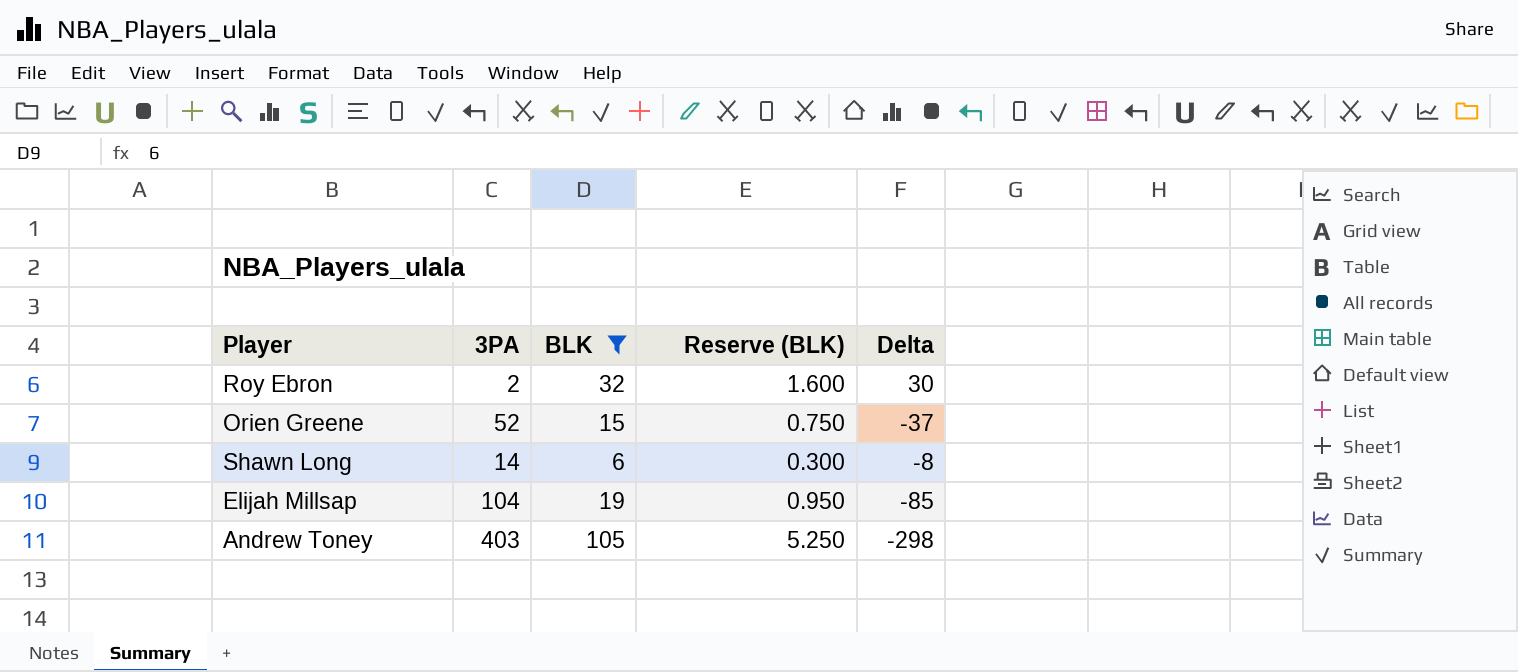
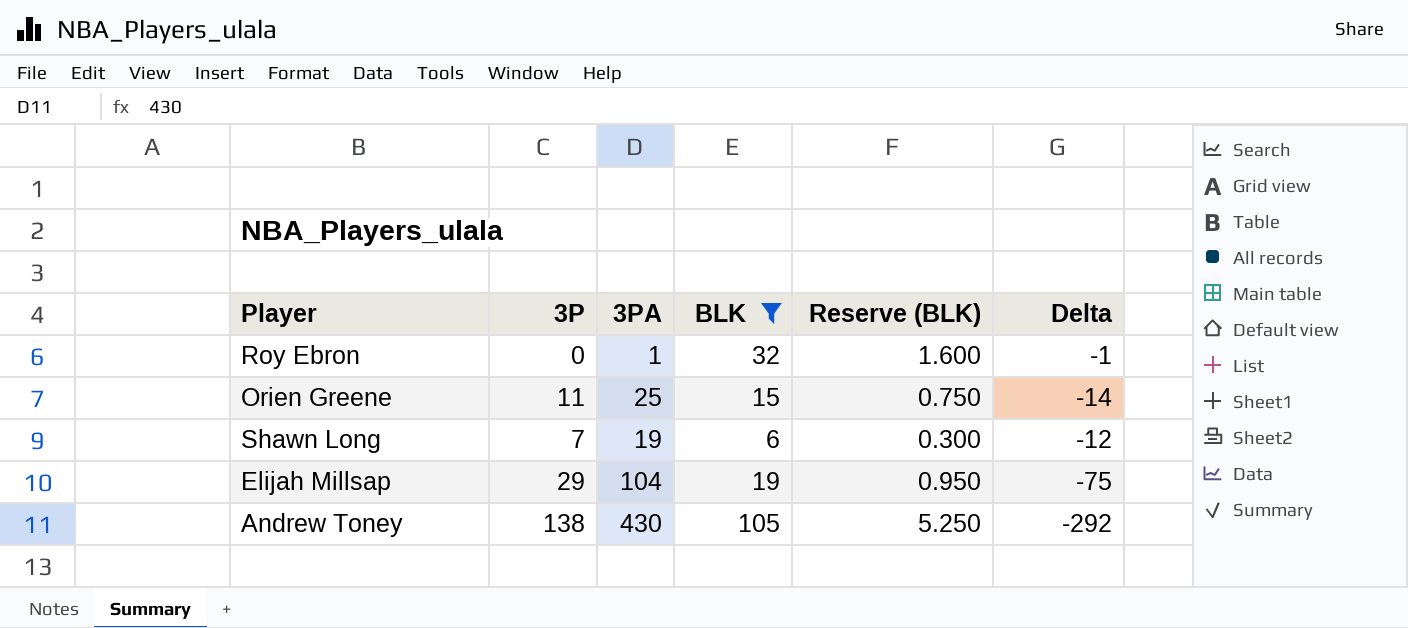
column 3P | position: none -> 2
column Delta | formula: [BLK] - [3PA] -> [3P] - [3PA]
Roy Ebron | 3PA: 2 -> 1
Orien Greene | 3PA: 52 -> 25
Shawn Long | 3PA: 14 -> 19
Andrew Toney | 3PA: 403 -> 430

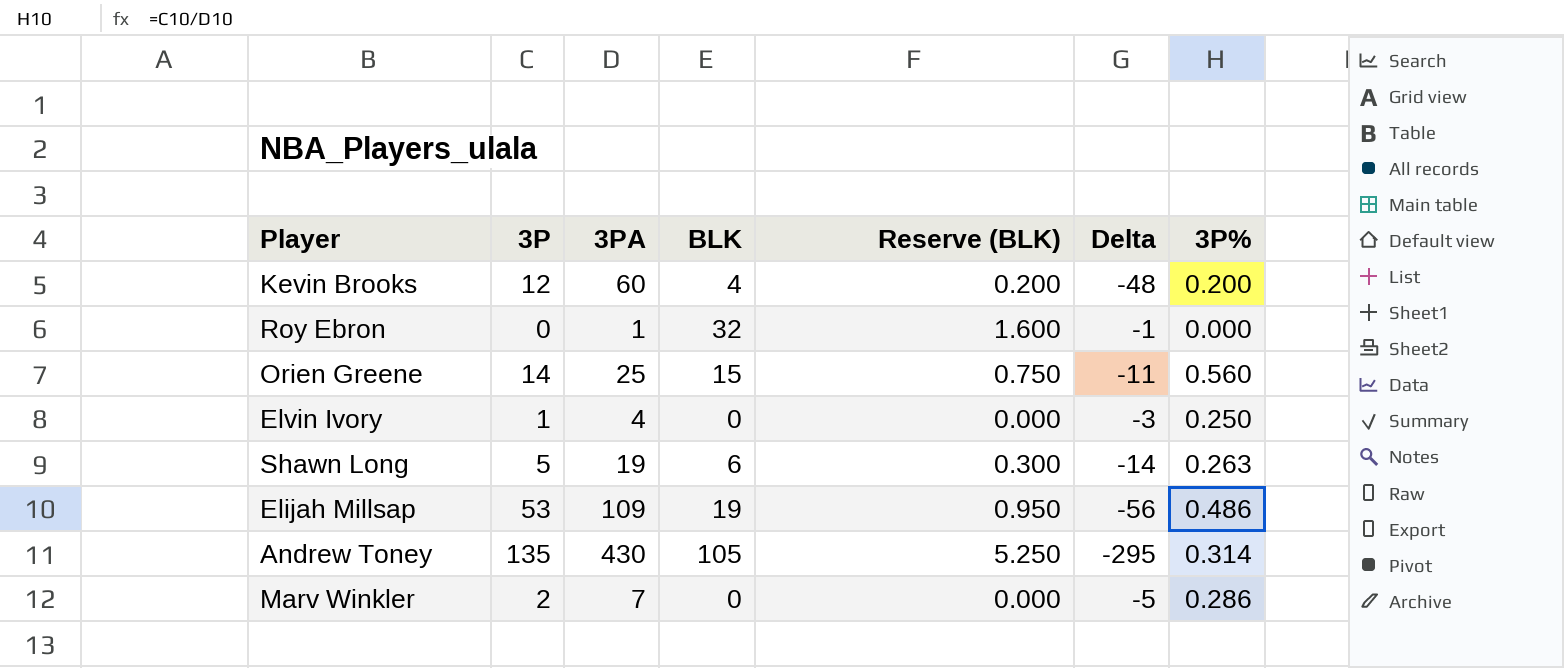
filter: BLK >= 6 -> none
column 3P% | formula: none -> [3P] / [3PA]
Orien Greene | 3P: 11 -> 14
Orien Greene | Delta: -14 -> -11
Shawn Long | 3P: 7 -> 5
Shawn Long | Delta: -12 -> -14
Elijah Millsap | 3P: 29 -> 53
Elijah Millsap | 3PA: 104 -> 109
Elijah Millsap | Delta: -75 -> -56
Andrew Toney | 3P: 138 -> 135
Andrew Toney | Delta: -292 -> -295

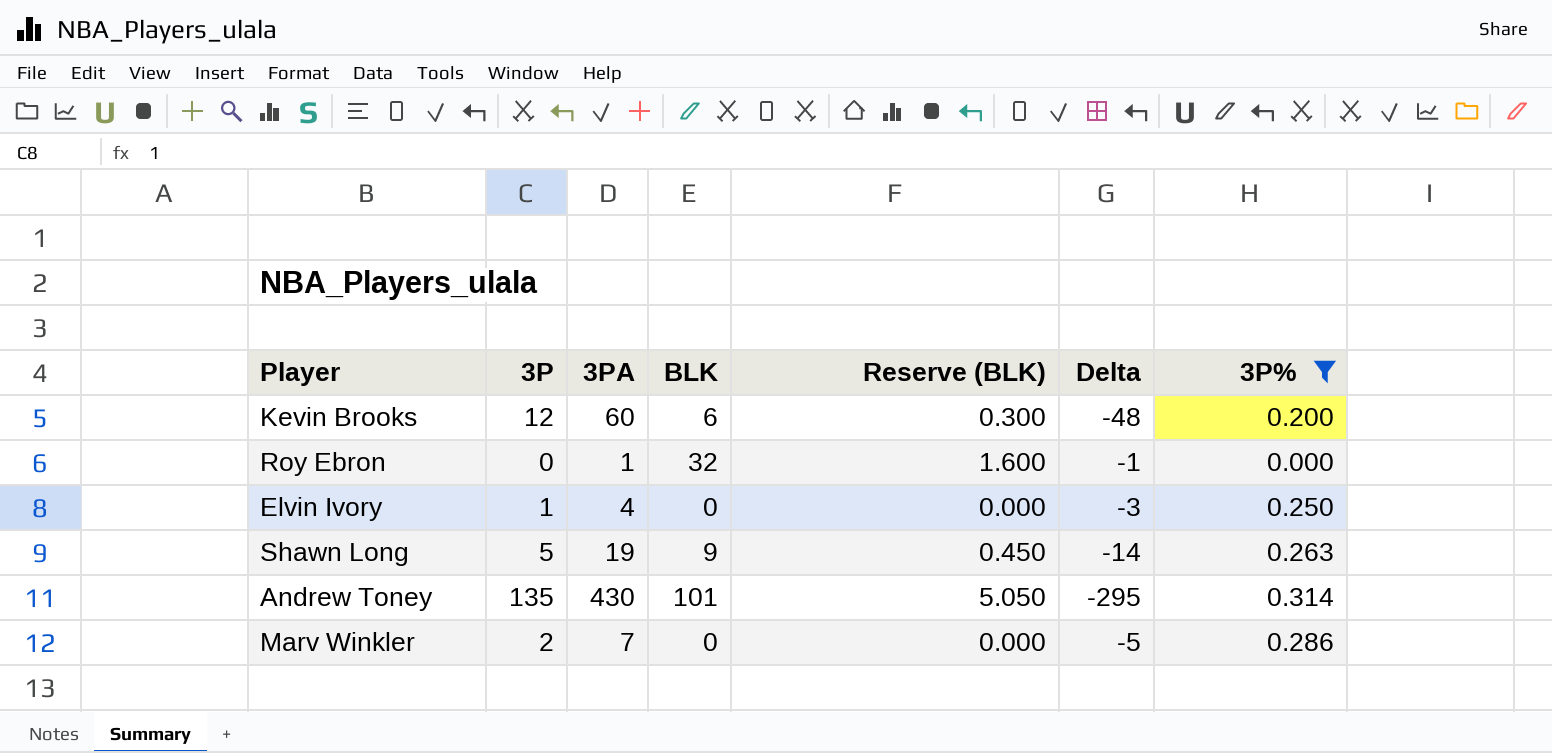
filter: none -> 3P% <= 0.314
Kevin Brooks | BLK: 4 -> 6
Kevin Brooks | Reserve (BLK): 0.200 -> 0.300
Shawn Long | BLK: 6 -> 9
Shawn Long | Reserve (BLK): 0.300 -> 0.450
Andrew Toney | BLK: 105 -> 101
Andrew Toney | Reserve (BLK): 5.250 -> 5.050

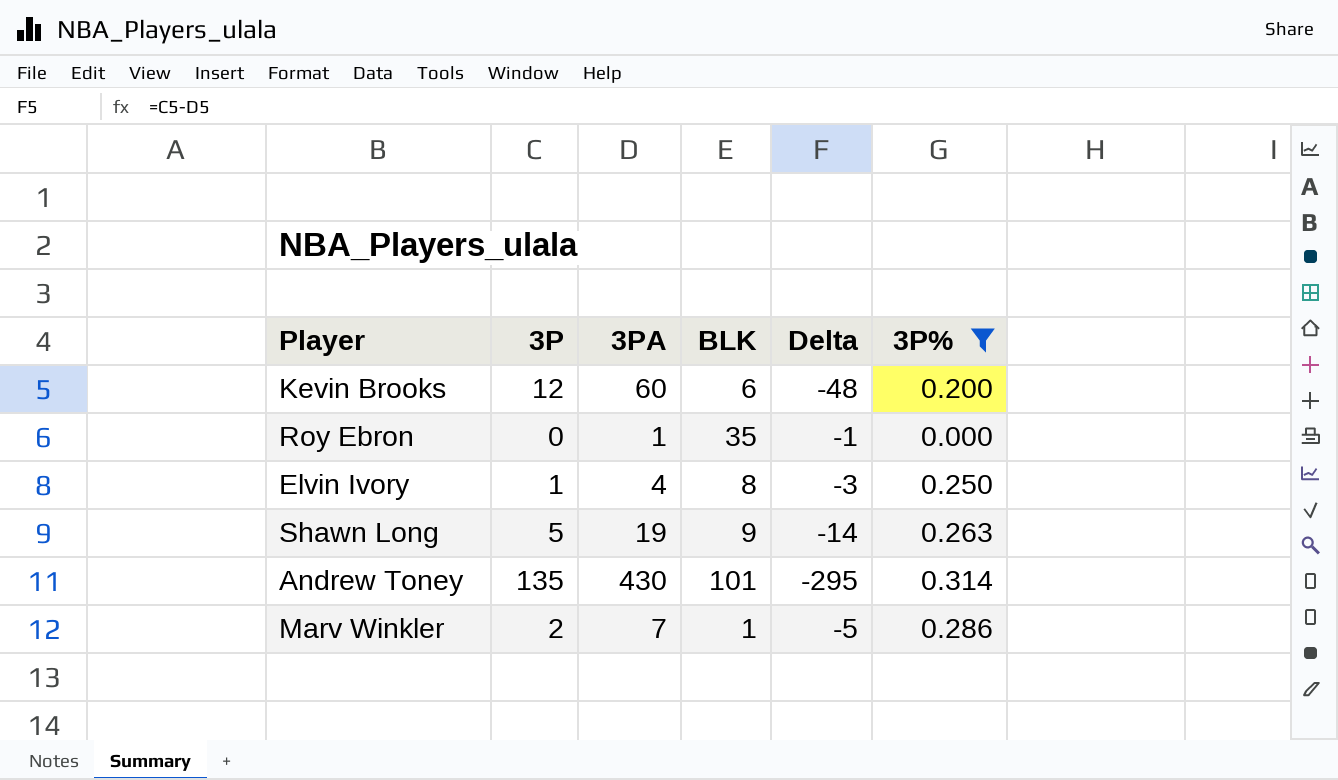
column Reserve (BLK) | formula: [BLK] * 0.05 -> none
Roy Ebron | BLK: 32 -> 35
Elvin Ivory | BLK: 0 -> 8
Marv Winkler | BLK: 0 -> 1

